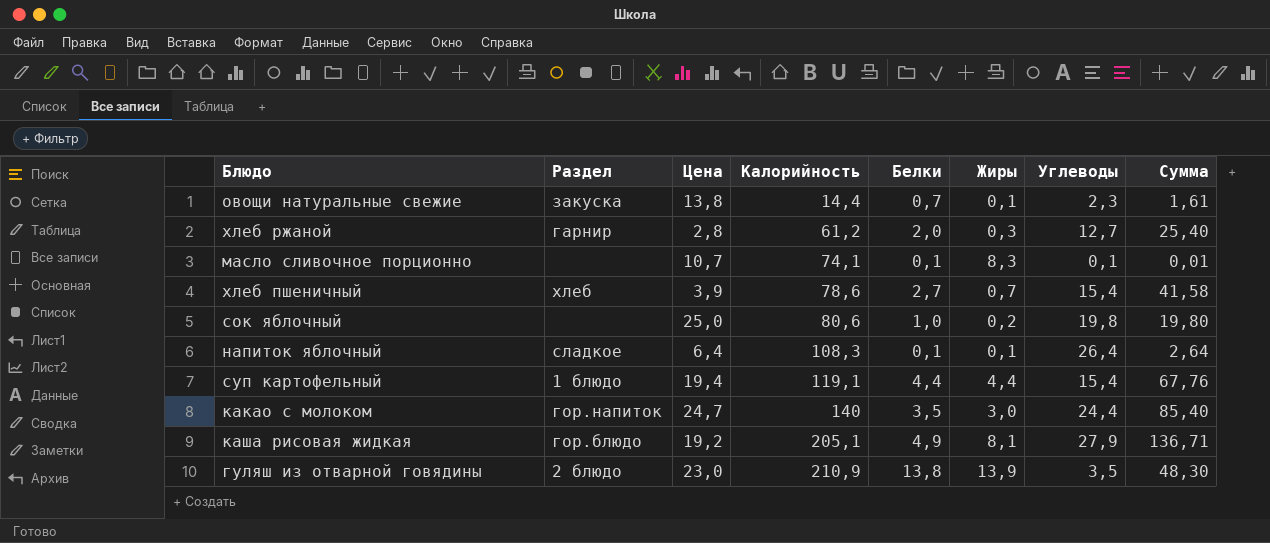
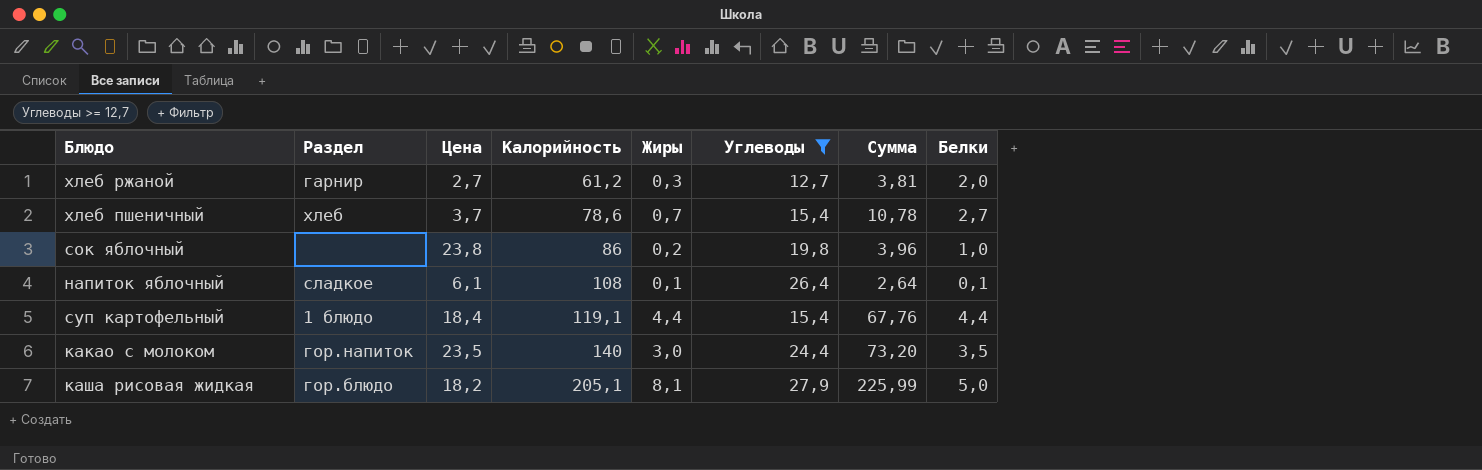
filter: none -> Углеводы >= 12,7
column Сумма | formula: [Белки] * [Углеводы] -> [Жиры] * [Углеводы]
column Белки | position: 5 -> 8
хлеб ржаной | Цена: 2,8 -> 2,7
хлеб пшеничный | Цена: 3,9 -> 3,7
сок яблочный | Цена: 25,0 -> 23,8
сок яблочный | Калорийность: 80,6 -> 86
напиток яблочный | Цена: 6,4 -> 6,1
напиток яблочный | Калорийность: 108,3 -> 108
суп картофельный | Цена: 19,4 -> 18,4
какао с молоком | Цена: 24,7 -> 23,5
каша рисовая жидкая | Цена: 19,2 -> 18,2
каша рисовая жидкая | Белки: 4,9 -> 5,0

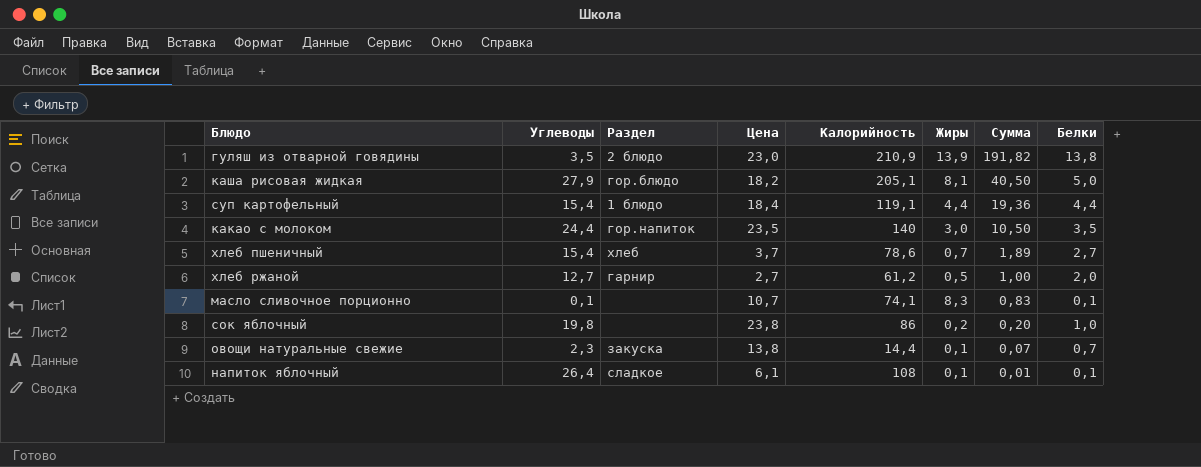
filter: Углеводы >= 12,7 -> none
row order: Калорийность ascending -> Сумма descending
column Углеводы | position: 6 -> 2
column Сумма | formula: [Жиры] * [Углеводы] -> [Жиры] * [Белки]
хлеб ржаной | Жиры: 0,3 -> 0,5

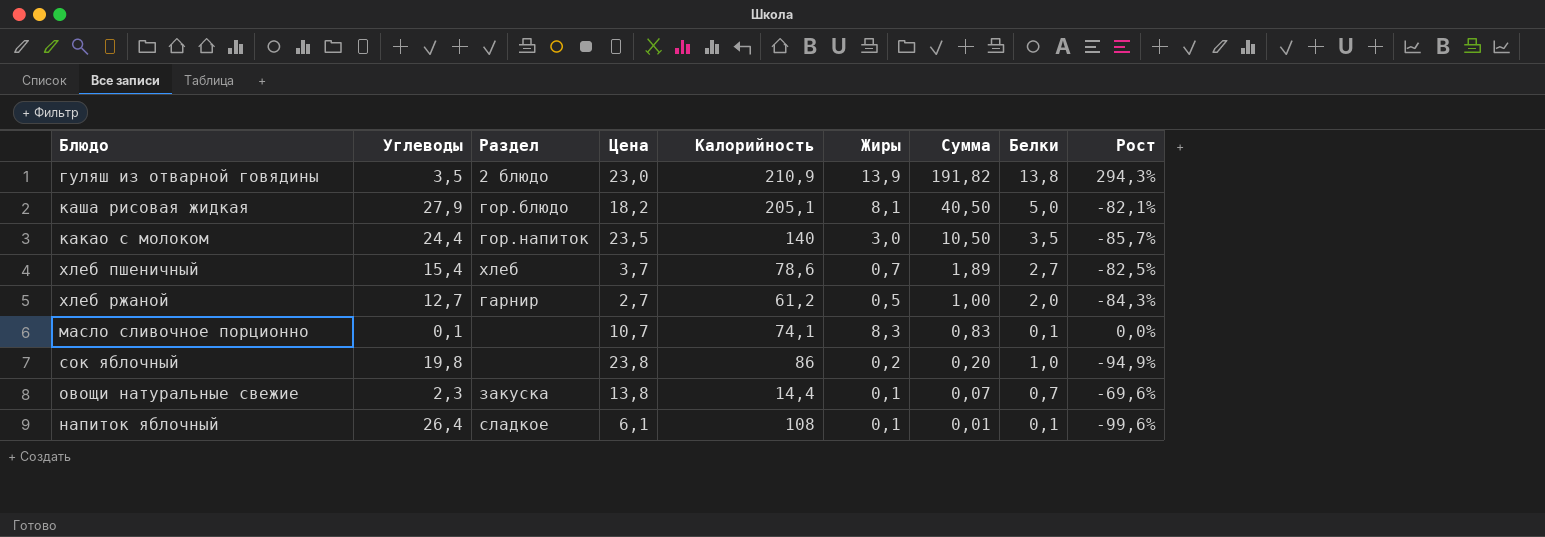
column Рост | formula: none -> ([Белки] - [Углеводы]) / [Углеводы]
row суп картофельный: 15,4 | 1 блюдо | 18,4 | 119,1 | 4,4 | 19,36 | 4,4 -> none

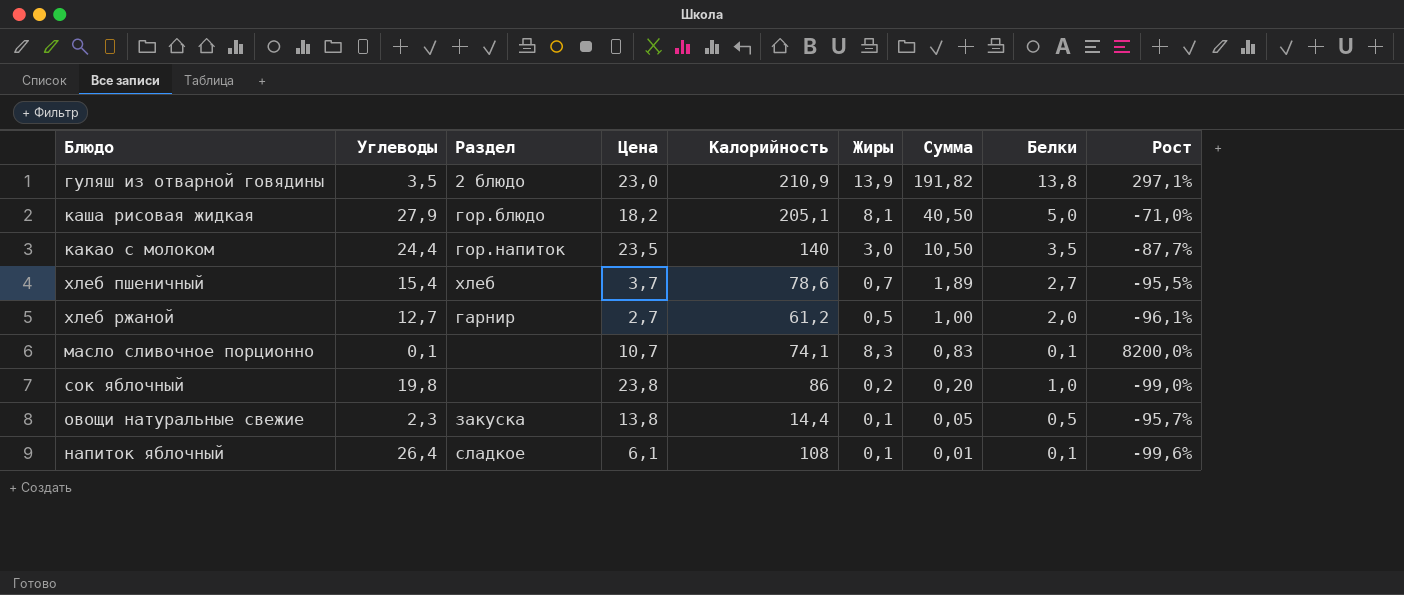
column Рост | formula: ([Белки] - [Углеводы]) / [Углеводы] -> ([Жиры] - [Углеводы]) / [Углеводы]
овощи натуральные свежие | Сумма: 0,07 -> 0,05
овощи натуральные свежие | Белки: 0,7 -> 0,5

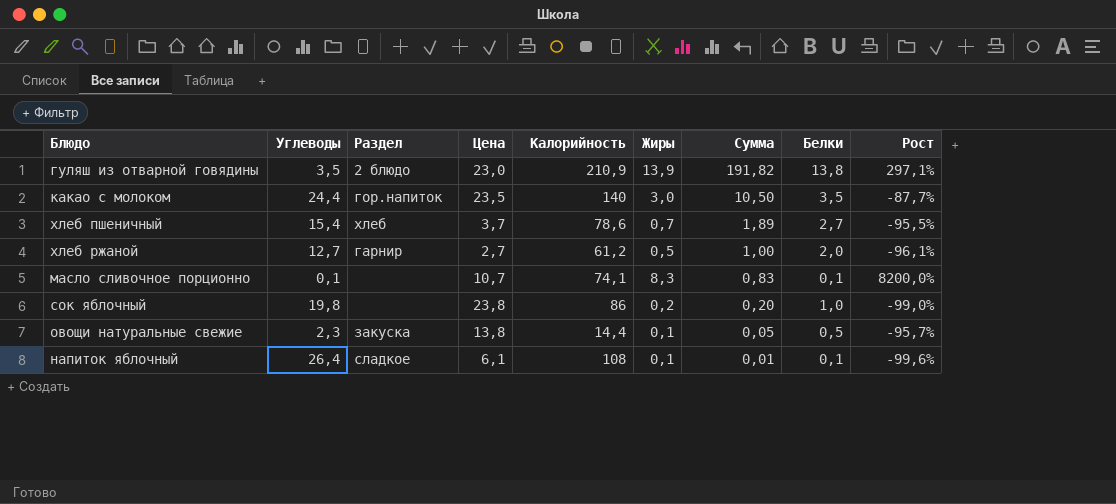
row каша рисовая жидкая: 27,9 | гор.блюдо | 18,2 | 205,1 | 8,1 | 40,50 | 5,0 | -71,0% -> none

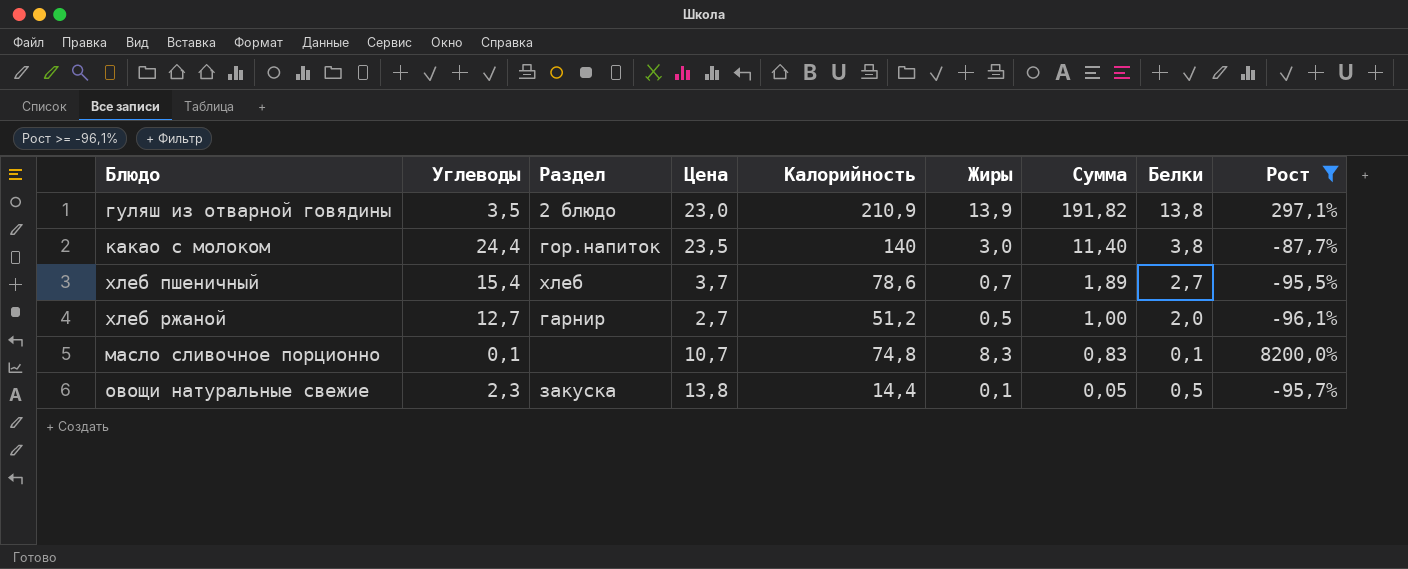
filter: none -> Рост >= -96,1%
какао с молоком | Сумма: 10,50 -> 11,40
какао с молоком | Белки: 3,5 -> 3,8
хлеб ржаной | Калорийность: 61,2 -> 51,2
масло сливочное порционно | Калорийность: 74,1 -> 74,8

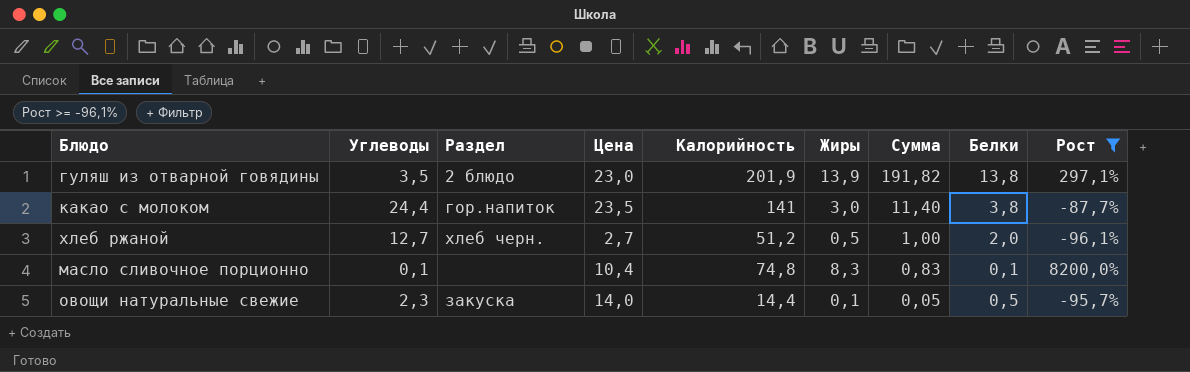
row хлеб пшеничный: 15,4 | хлеб | 3,7 | 78,6 | 0,7 | 1,89 | 2,7 | -95,5% -> none
гуляш из отварной говядины | Калорийность: 210,9 -> 201,9
какао с молоком | Калорийность: 140 -> 141
хлеб ржаной | Раздел: гарнир -> хлеб черн.
масло сливочное порционно | Цена: 10,7 -> 10,4
овощи натуральные свежие | Цена: 13,8 -> 14,0

